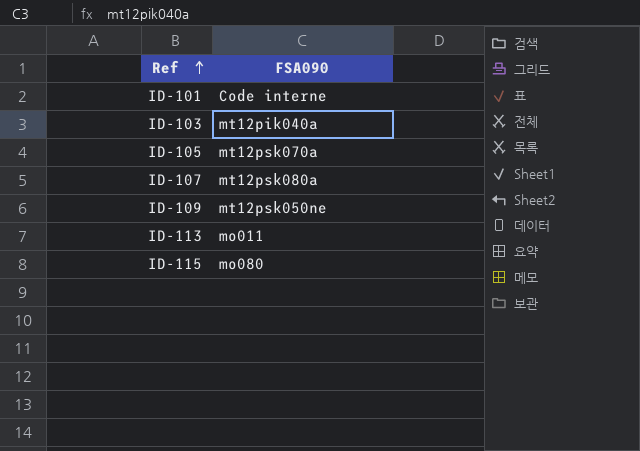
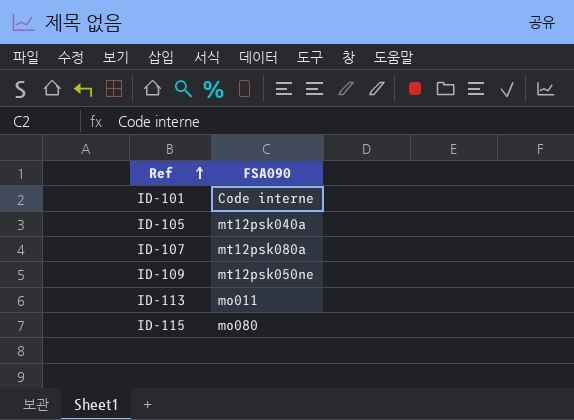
row ID-103: mt12pik040a -> none
ID-105 | FSA090: mt12psk070a -> mt12psk040a

